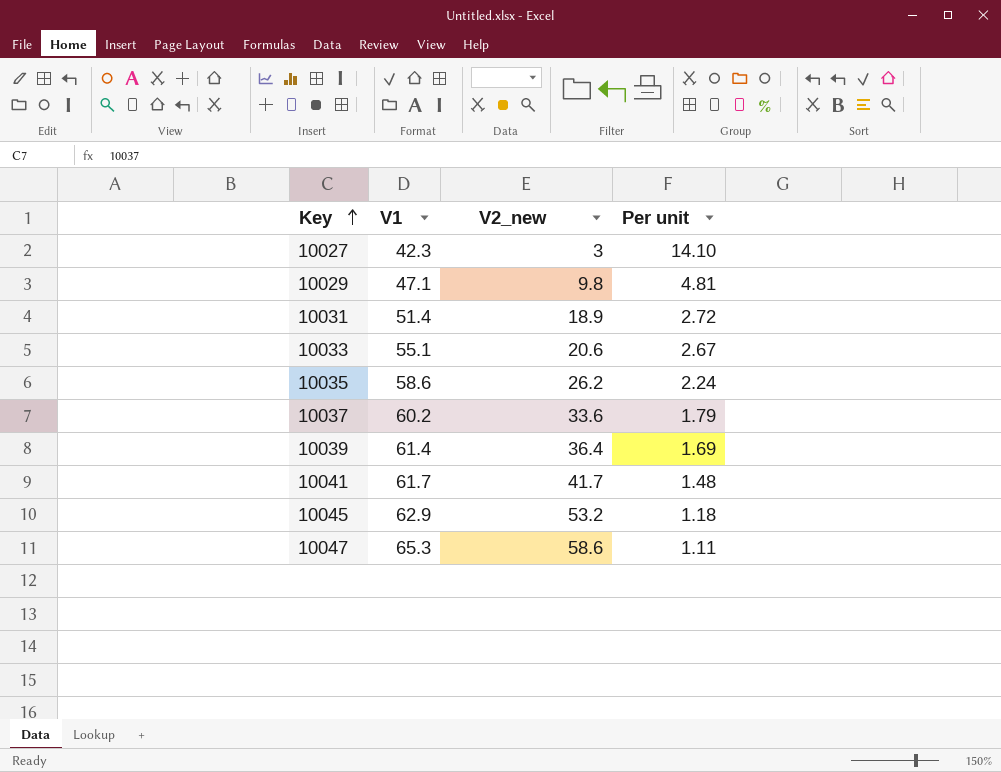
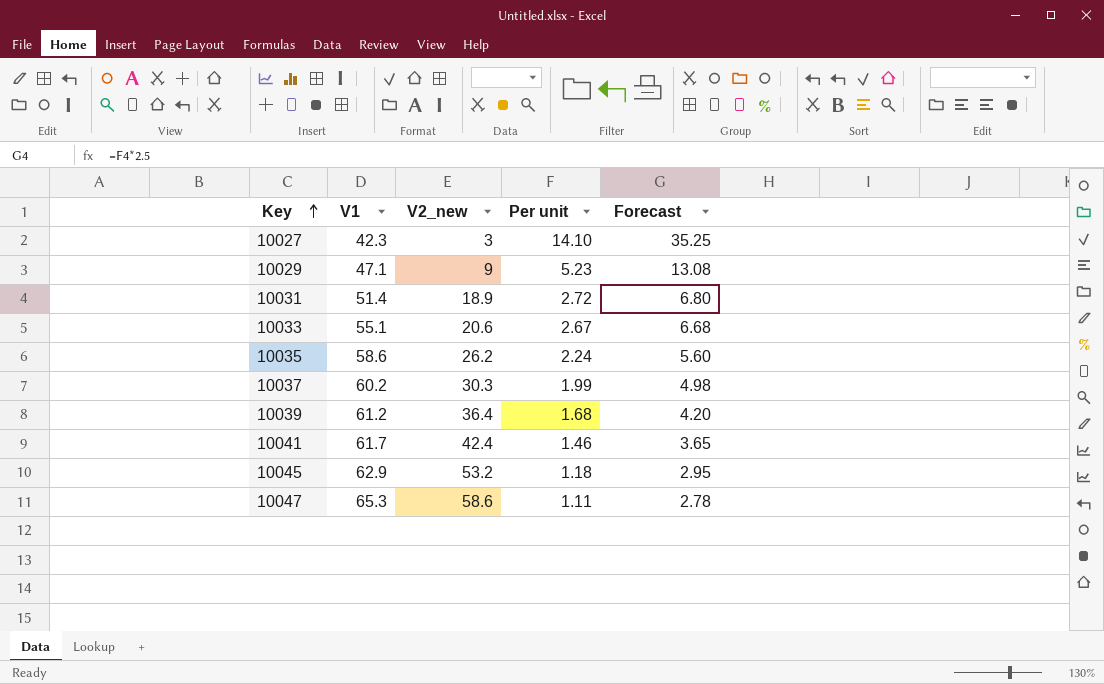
column Forecast | formula: none -> [Per unit] * 2.5
10029 | V2_new: 9.8 -> 9
10029 | Per unit: 4.81 -> 5.23
10037 | V2_new: 33.6 -> 30.3
10037 | Per unit: 1.79 -> 1.99
10039 | V1: 61.4 -> 61.2
10039 | Per unit: 1.69 -> 1.68
10041 | V2_new: 41.7 -> 42.4
10041 | Per unit: 1.48 -> 1.46

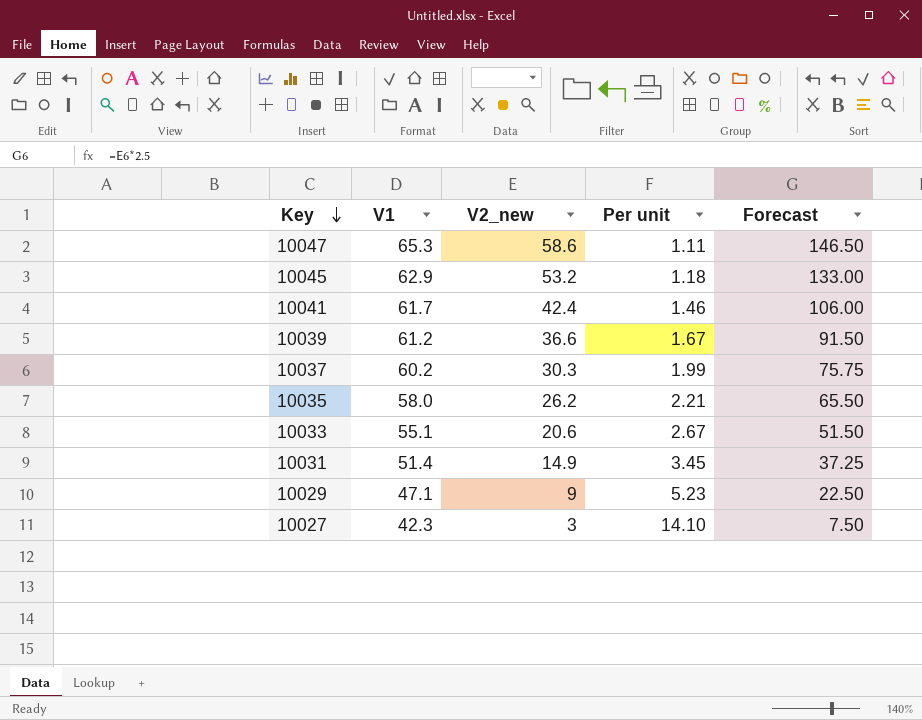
row order: Key ascending -> Key descending
column Forecast | formula: [Per unit] * 2.5 -> [V2_new] * 2.5
10039 | V2_new: 36.4 -> 36.6
10039 | Per unit: 1.68 -> 1.67
10035 | V1: 58.6 -> 58.0
10035 | Per unit: 2.24 -> 2.21
10031 | V2_new: 18.9 -> 14.9
10031 | Per unit: 2.72 -> 3.45

